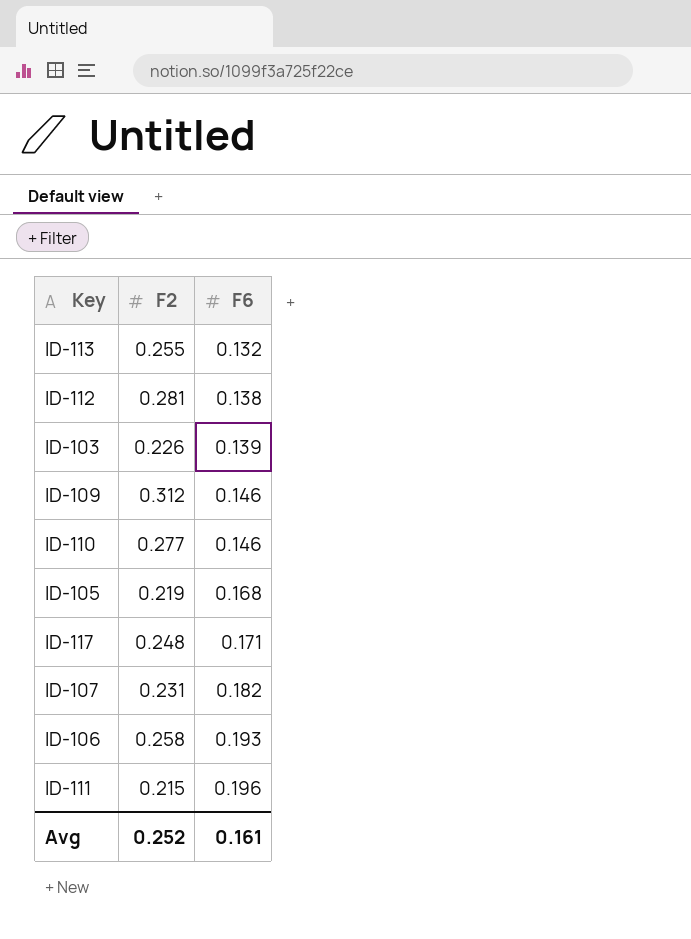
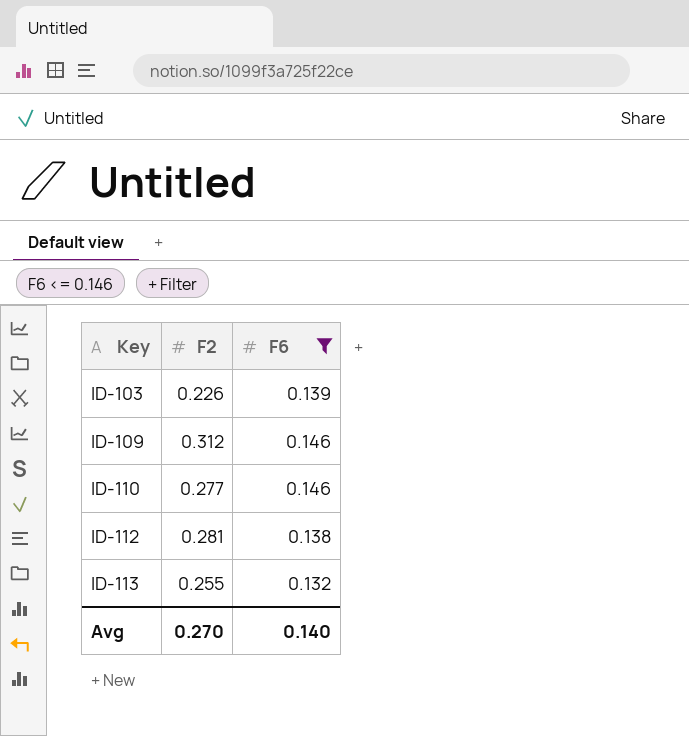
filter: none -> F6 <= 0.146
row order: F6 ascending -> Key ascending
Avg | F2: 0.252 -> 0.270
Avg | F6: 0.161 -> 0.140

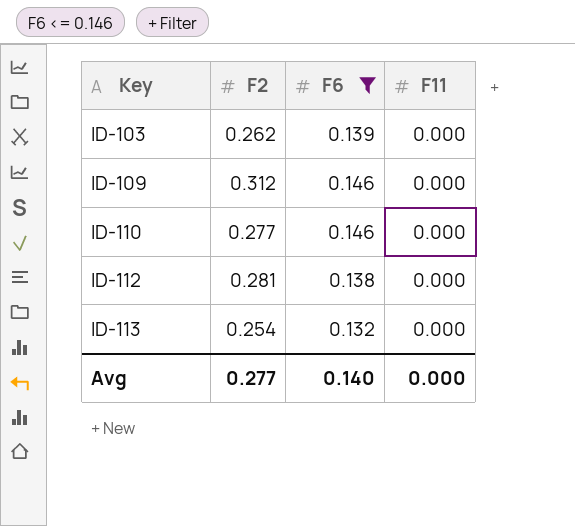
column F11 | position: none -> 4
ID-103 | F2: 0.226 -> 0.262
ID-113 | F2: 0.255 -> 0.254
Avg | F2: 0.270 -> 0.277

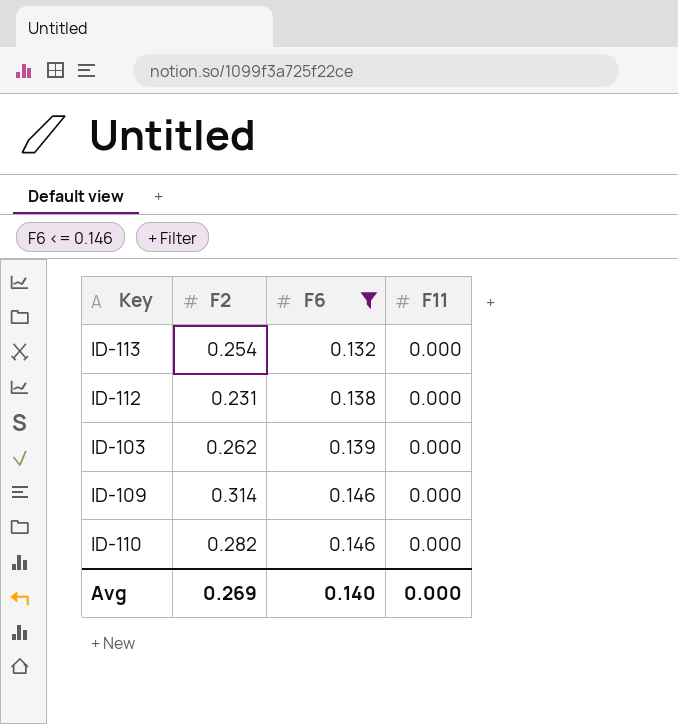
row order: Key ascending -> F6 ascending
ID-112 | F2: 0.281 -> 0.231
ID-109 | F2: 0.312 -> 0.314
ID-110 | F2: 0.277 -> 0.282
Avg | F2: 0.277 -> 0.269

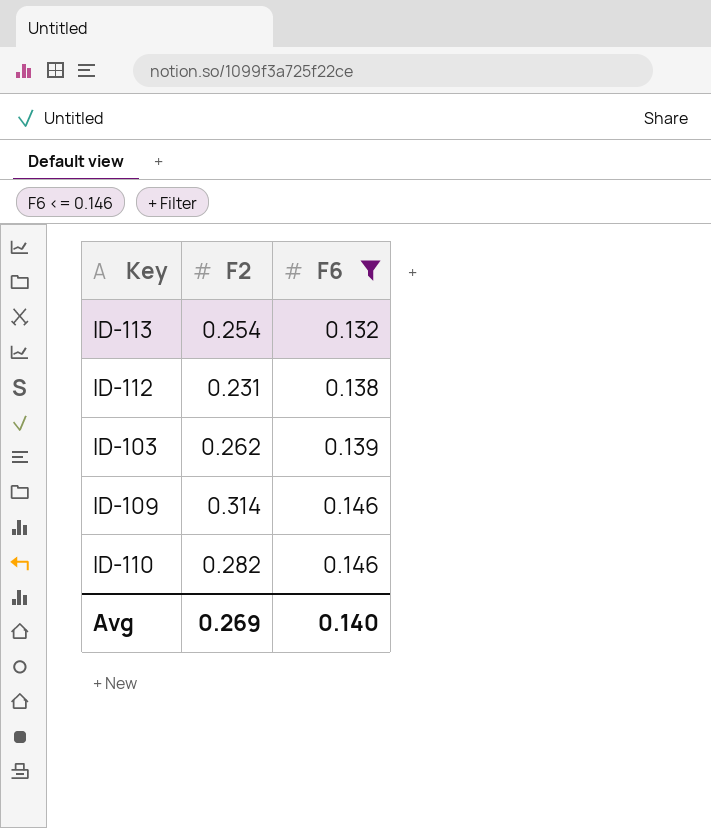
column F11 | position: 4 -> none

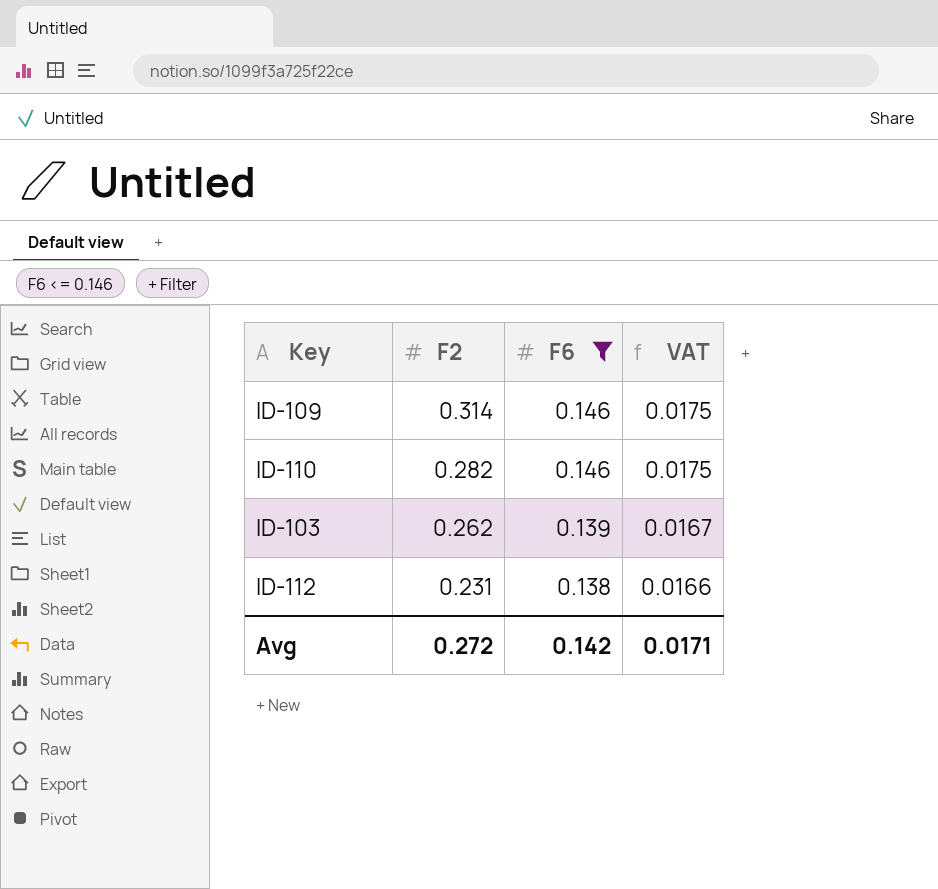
row order: F6 ascending -> F2 descending
column VAT | formula: none -> [F6] * 0.12
row ID-113: 0.254 | 0.132 -> none
Avg | F2: 0.269 -> 0.272
Avg | F6: 0.140 -> 0.142

